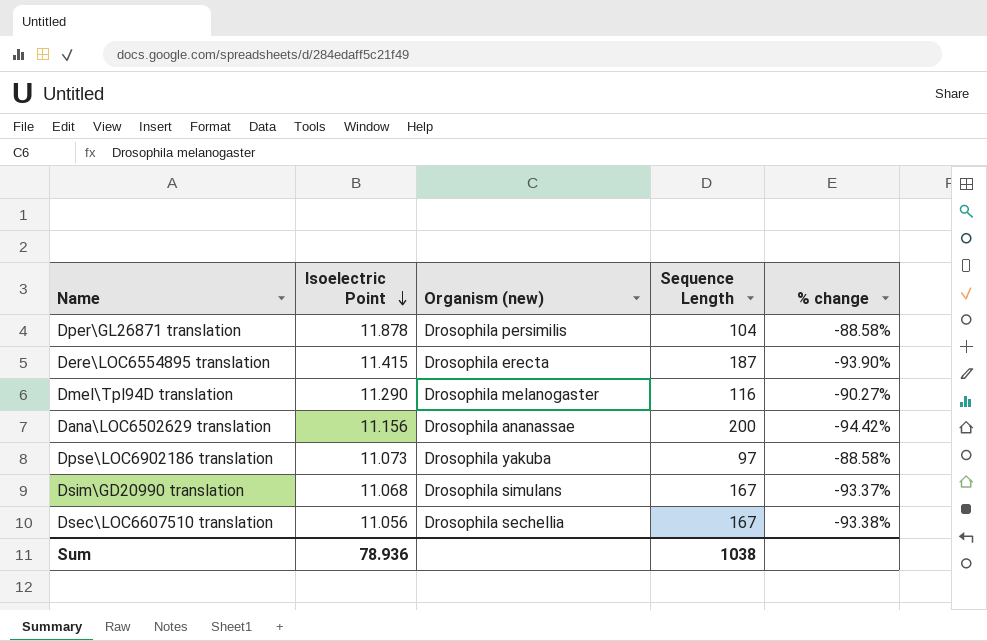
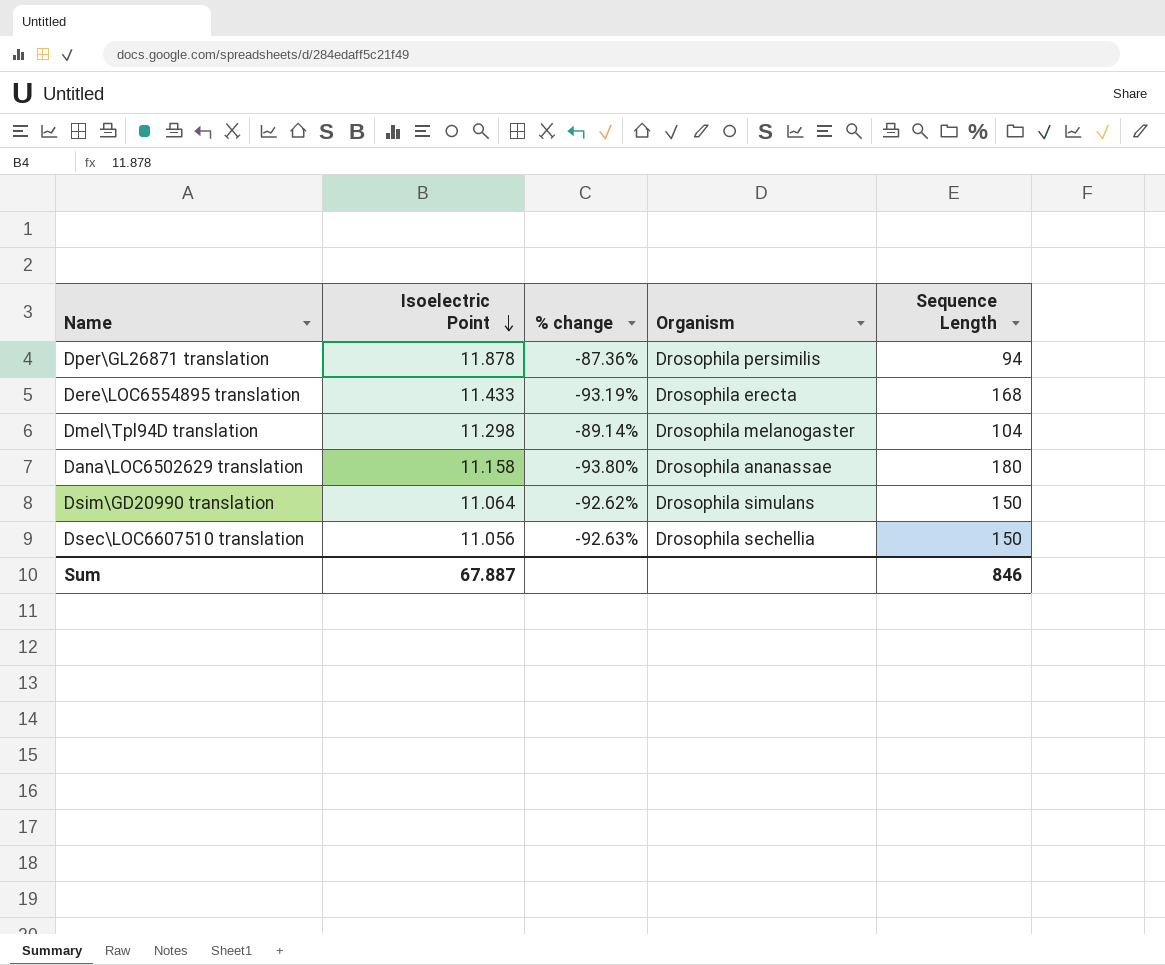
column % change | position: 5 -> 3
column name: Organism (new) -> Organism
row Dpse\LOC6902186 translation: 11.073 | Drosophila yakuba | 97 | -88.58% -> none
Dper\GL26871 translation | % change: -88.58% -> -87.36%
Dper\GL26871 translation | Sequence Length: 104 -> 94
Dere\LOC6554895 translation | Isoelectric Point: 11.415 -> 11.433
Dere\LOC6554895 translation | % change: -93.90% -> -93.19%
Dere\LOC6554895 translation | Sequence Length: 187 -> 168
Dmel\Tpl94D translation | Isoelectric Point: 11.290 -> 11.298
Dmel\Tpl94D translation | % change: -90.27% -> -89.14%
Dmel\Tpl94D translation | Sequence Length: 116 -> 104
Dana\LOC6502629 translation | Isoelectric Point: 11.156 -> 11.158
Dana\LOC6502629 translation | % change: -94.42% -> -93.80%
Dana\LOC6502629 translation | Sequence Length: 200 -> 180
Dsim\GD20990 translation | Isoelectric Point: 11.068 -> 11.064
Dsim\GD20990 translation | % change: -93.37% -> -92.62%
Dsim\GD20990 translation | Sequence Length: 167 -> 150
Dsec\LOC6607510 translation | % change: -93.38% -> -92.63%
Dsec\LOC6607510 translation | Sequence Length: 167 -> 150
Sum | Isoelectric Point: 78.936 -> 67.887
Sum | Sequence Length: 1038 -> 846

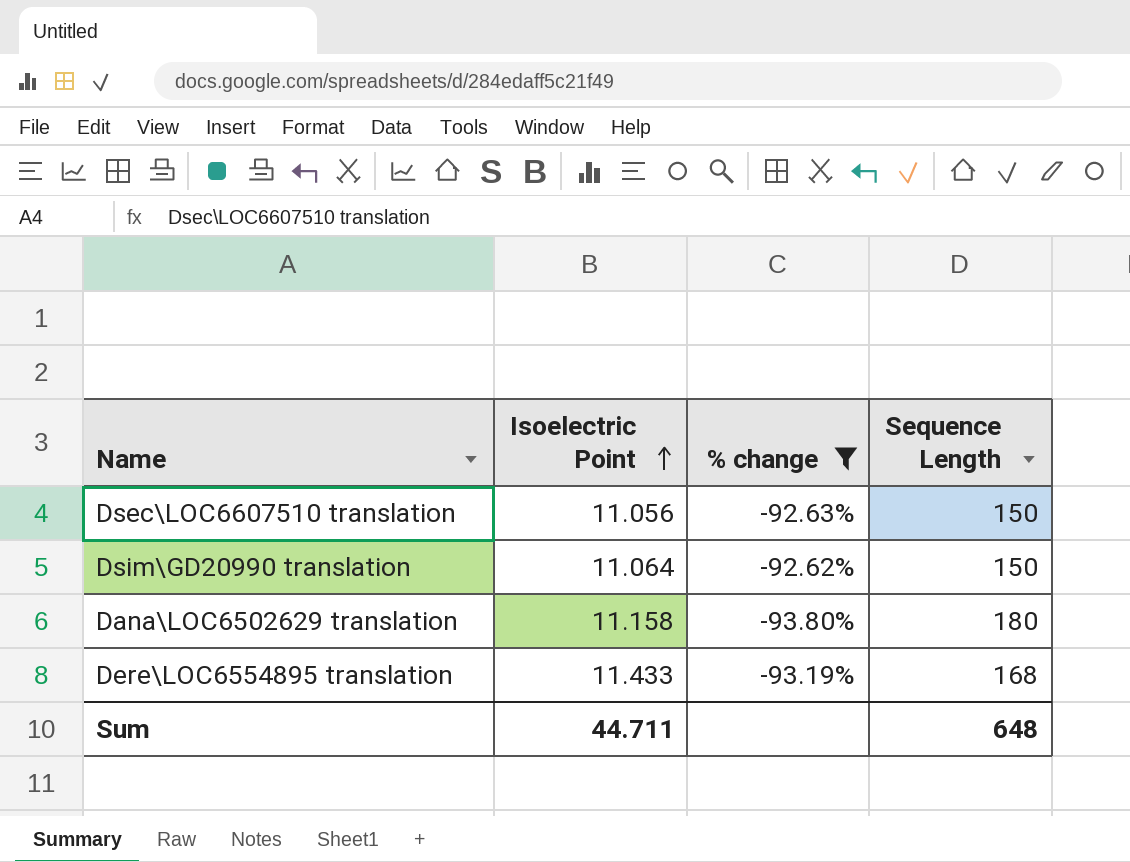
filter: none -> % change <= -92.62%
row order: Isoelectric Point descending -> Isoelectric Point ascending
column Organism | position: 4 -> none
Sum | Isoelectric Point: 67.887 -> 44.711
Sum | Sequence Length: 846 -> 648

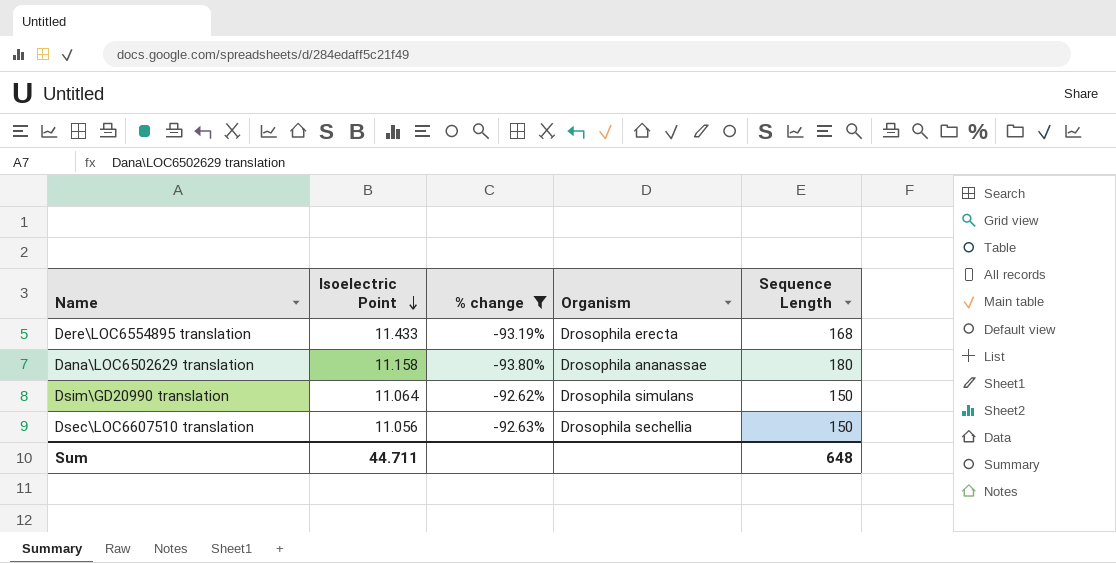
row order: Isoelectric Point ascending -> Isoelectric Point descending
column Organism | position: none -> 4

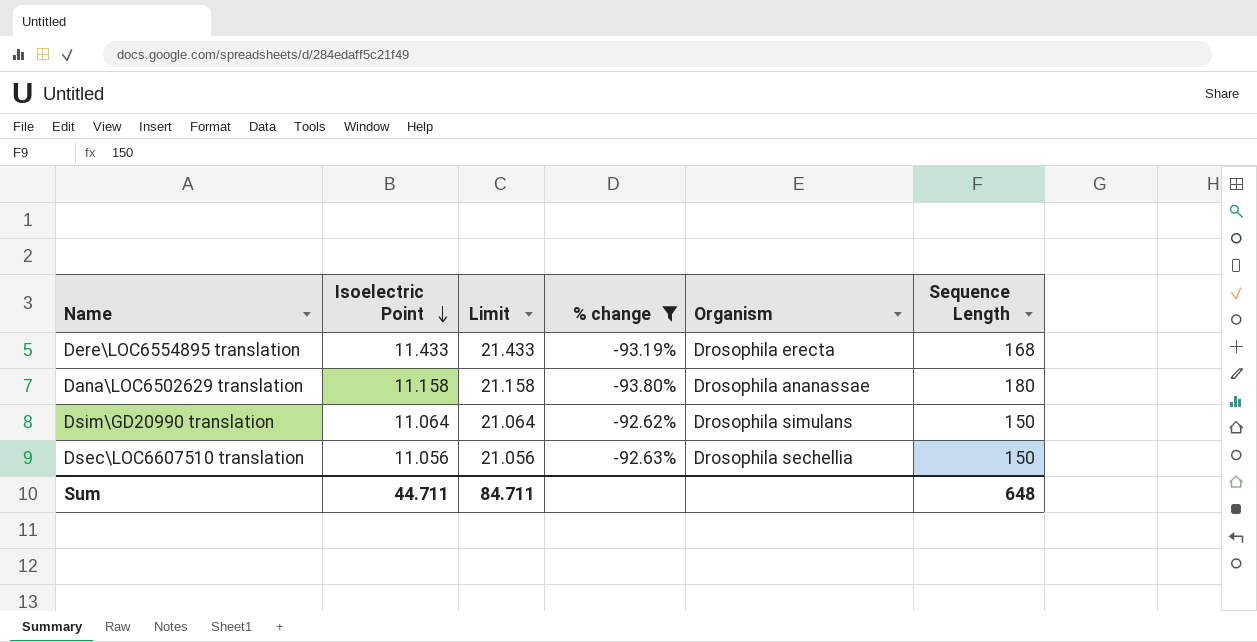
column Limit | formula: none -> [Isoelectric Point] + 10

